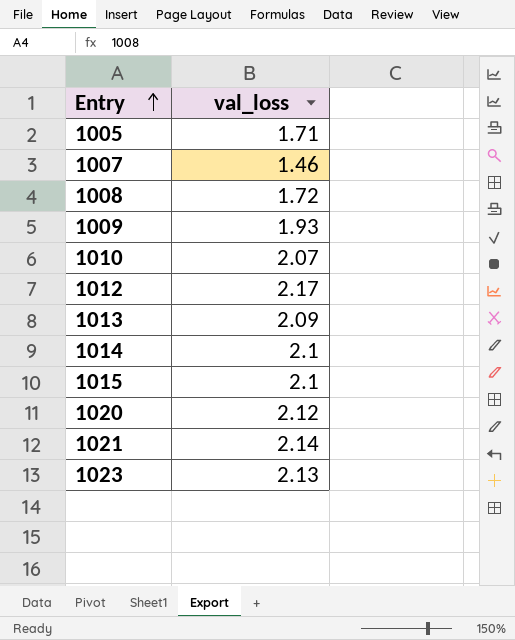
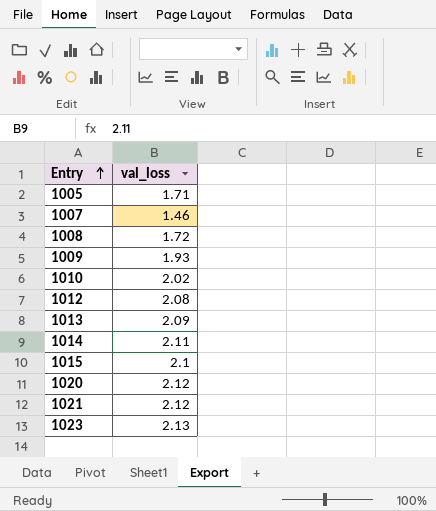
1010 | val_loss: 2.07 -> 2.02
1012 | val_loss: 2.17 -> 2.08
1014 | val_loss: 2.1 -> 2.11
1021 | val_loss: 2.14 -> 2.12

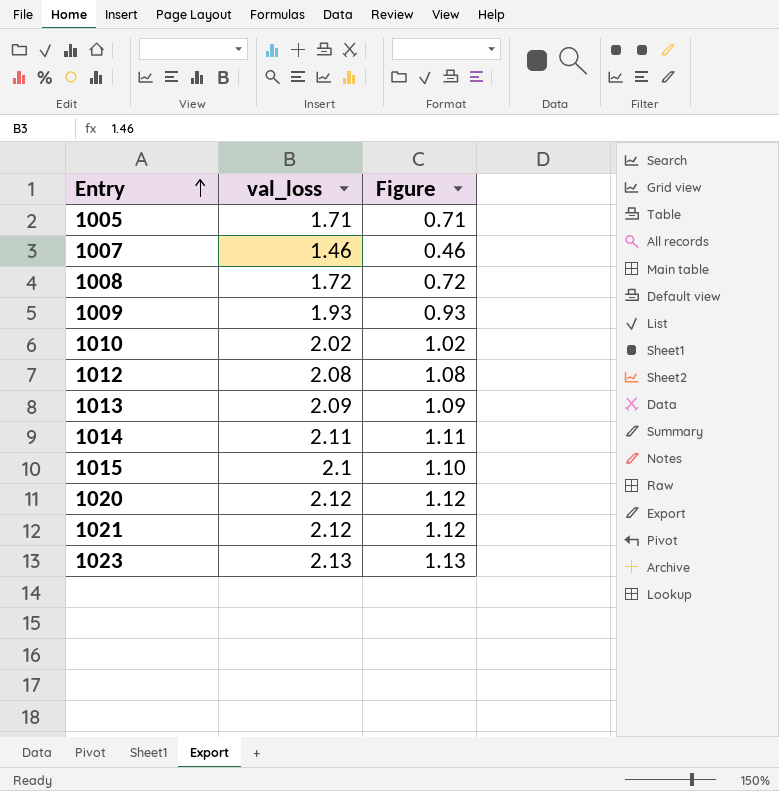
column Figure | formula: none -> [val_loss] - 1

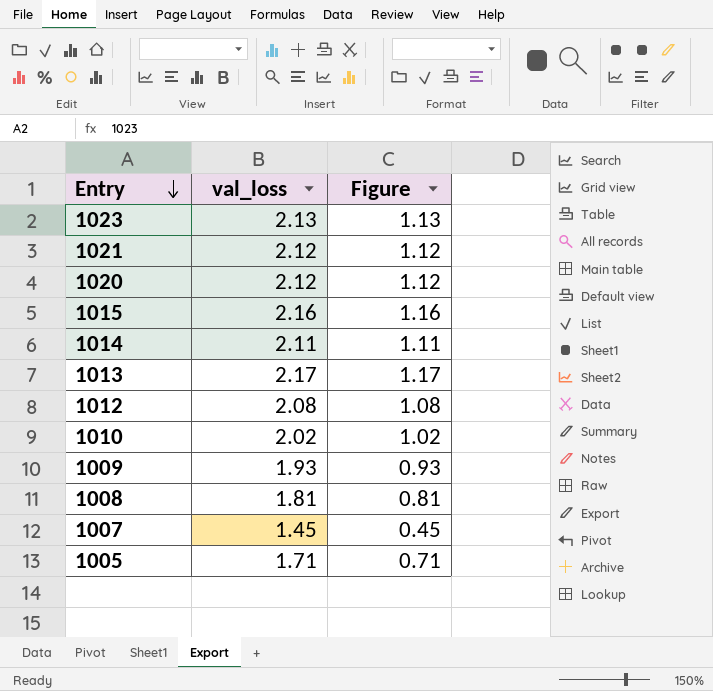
row order: Entry ascending -> Entry descending
1015 | val_loss: 2.1 -> 2.16
1015 | Figure: 1.10 -> 1.16
1013 | val_loss: 2.09 -> 2.17
1013 | Figure: 1.09 -> 1.17
1008 | val_loss: 1.72 -> 1.81
1008 | Figure: 0.72 -> 0.81
1007 | val_loss: 1.46 -> 1.45
1007 | Figure: 0.46 -> 0.45

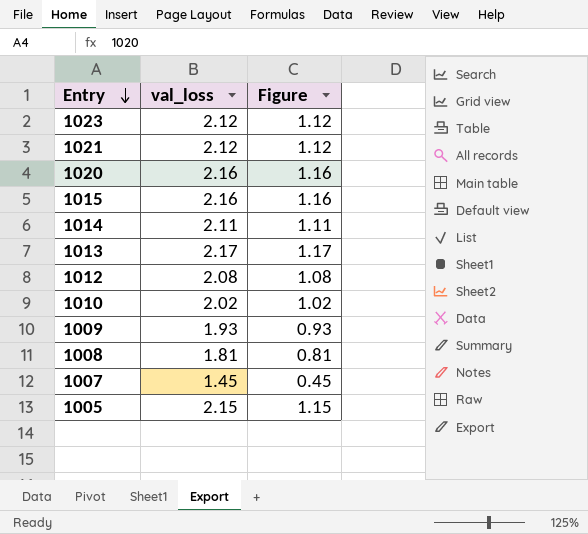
1023 | val_loss: 2.13 -> 2.12
1023 | Figure: 1.13 -> 1.12
1020 | val_loss: 2.12 -> 2.16
1020 | Figure: 1.12 -> 1.16
1005 | val_loss: 1.71 -> 2.15
1005 | Figure: 0.71 -> 1.15

